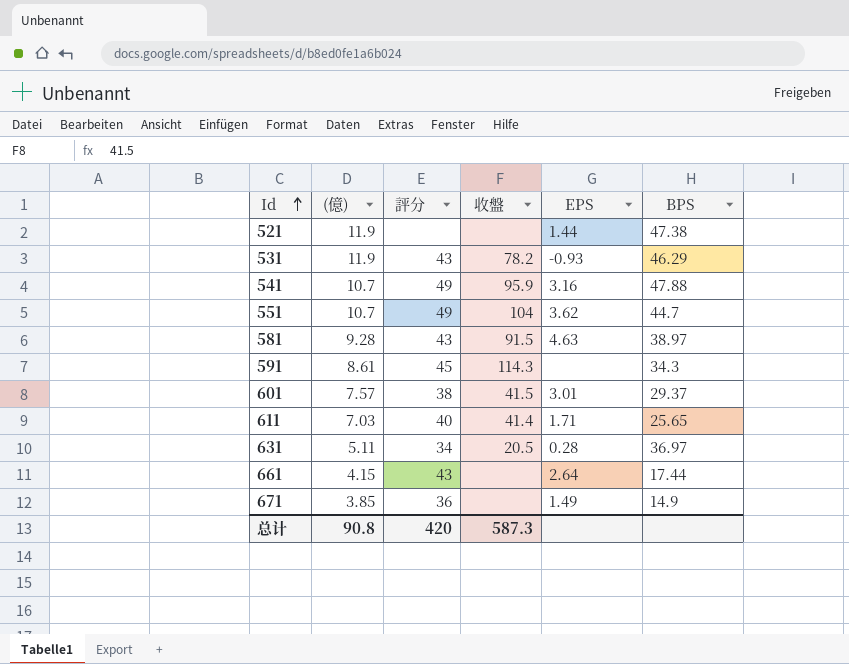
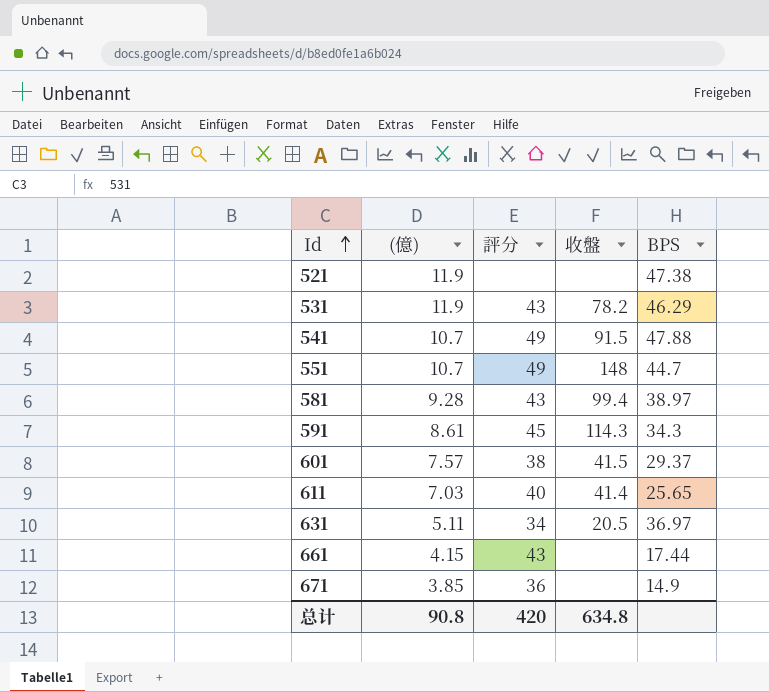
column EPS | position: 5 -> none
541 | 收盤: 95.9 -> 91.5
551 | 收盤: 104 -> 148
581 | 收盤: 91.5 -> 99.4
总计 | 收盤: 587.3 -> 634.8

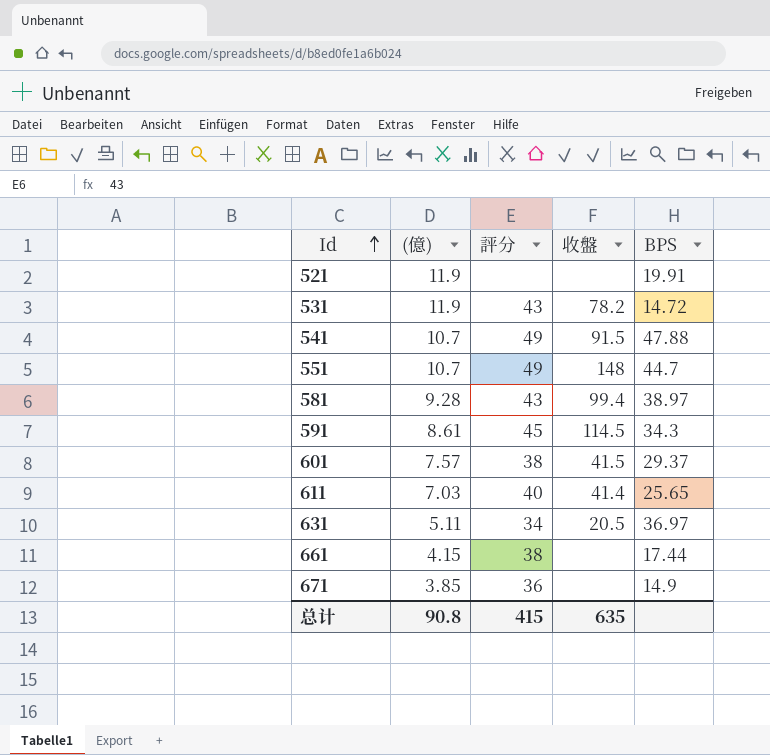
521 | BPS: 47.38 -> 19.91
531 | BPS: 46.29 -> 14.72
591 | 收盤: 114.3 -> 114.5
661 | 評分: 43 -> 38
总计 | 評分: 420 -> 415
总计 | 收盤: 634.8 -> 635

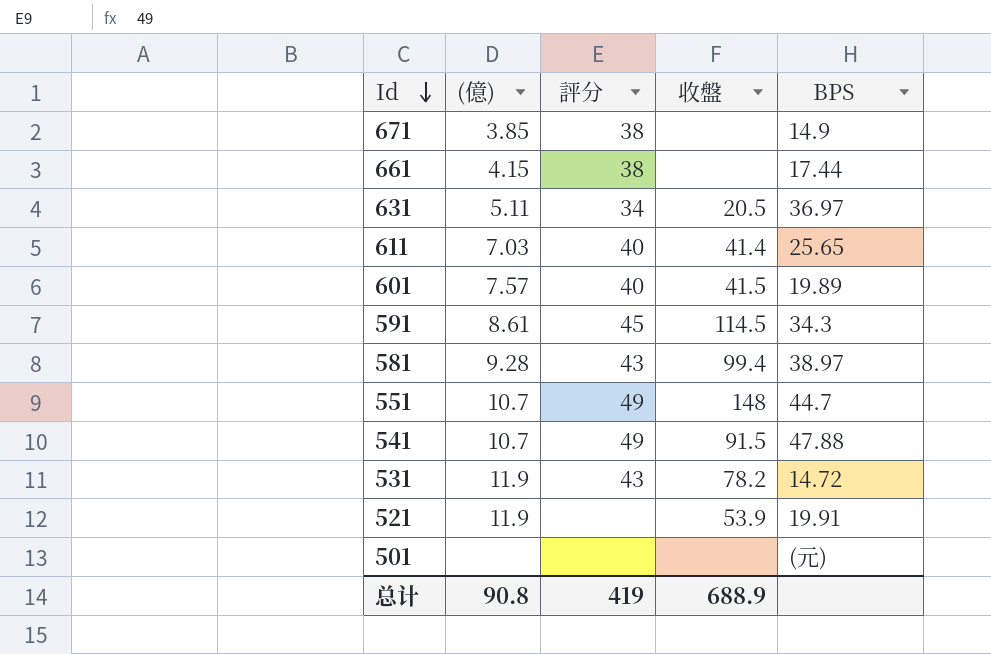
row order: Id ascending -> Id descending
671 | 評分: 36 -> 38
601 | 評分: 38 -> 40
601 | BPS: 29.37 -> 19.89
521 | 收盤: none -> 53.9
row 501: none -> none | none | none | (元)
总计 | 評分: 415 -> 419
总计 | 收盤: 635 -> 688.9

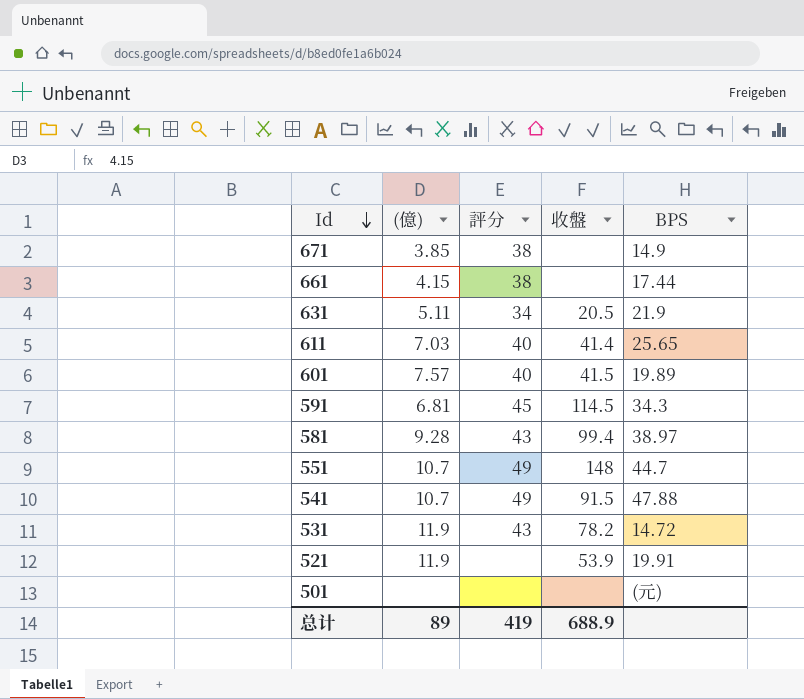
631 | BPS: 36.97 -> 21.9
591 | (億): 8.61 -> 6.81
总计 | (億): 90.8 -> 89

